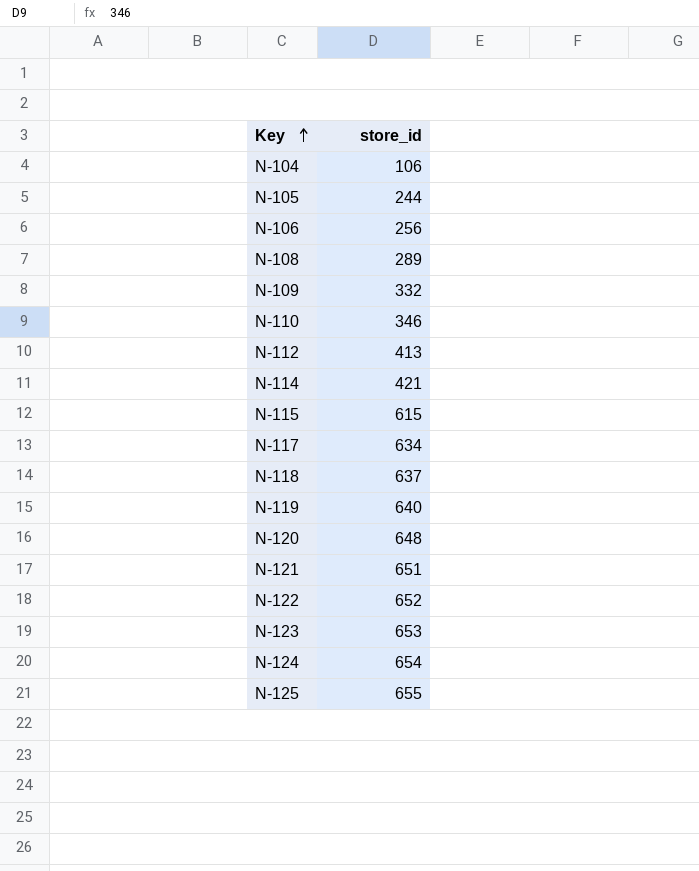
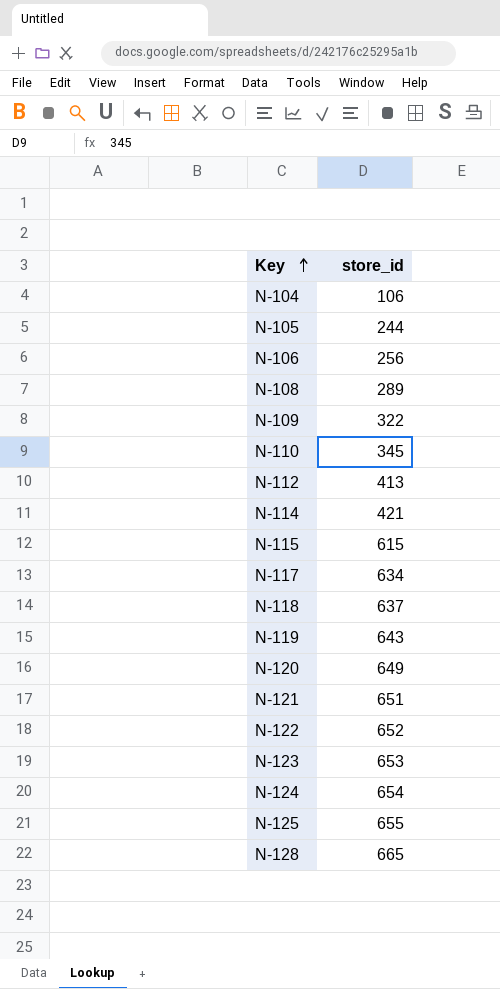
N-109 | store_id: 332 -> 322
N-110 | store_id: 346 -> 345
N-119 | store_id: 640 -> 643
N-120 | store_id: 648 -> 649
row N-128: none -> 665

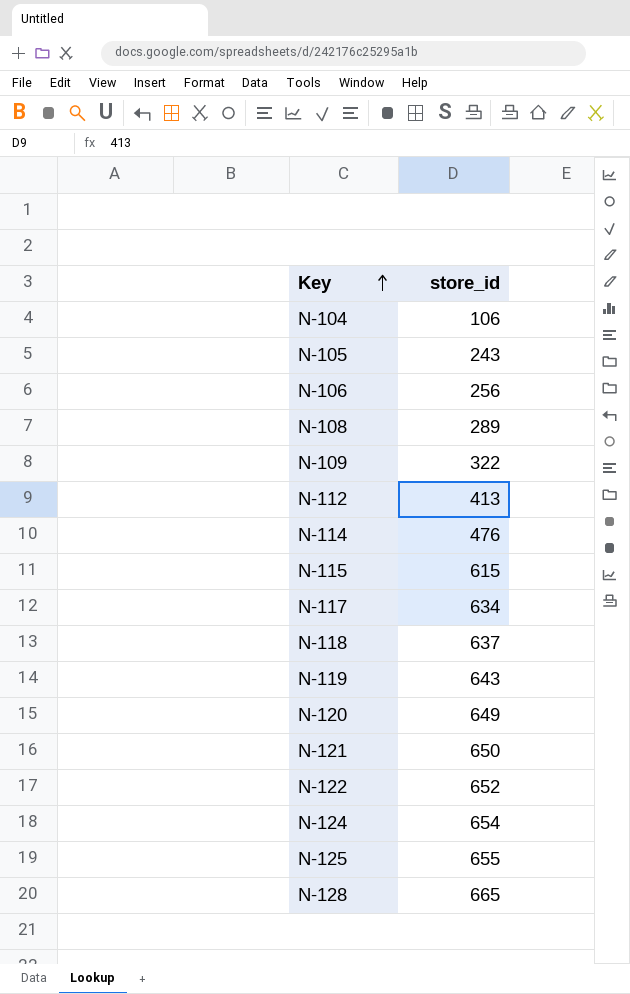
row N-110: 345 -> none
row N-123: 653 -> none
N-105 | store_id: 244 -> 243
N-114 | store_id: 421 -> 476
N-121 | store_id: 651 -> 650

